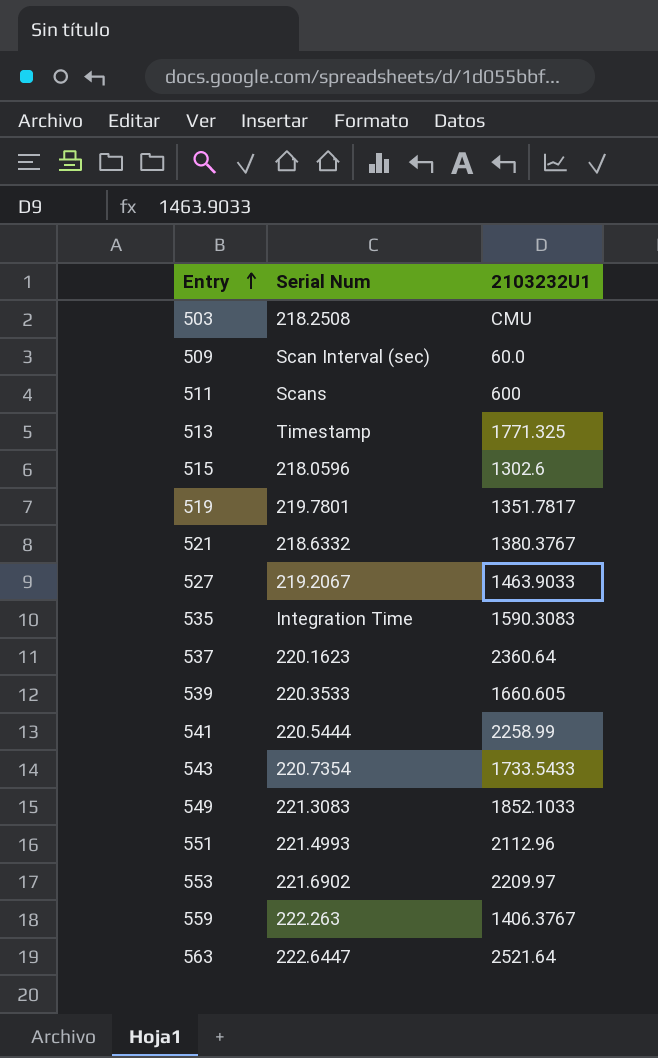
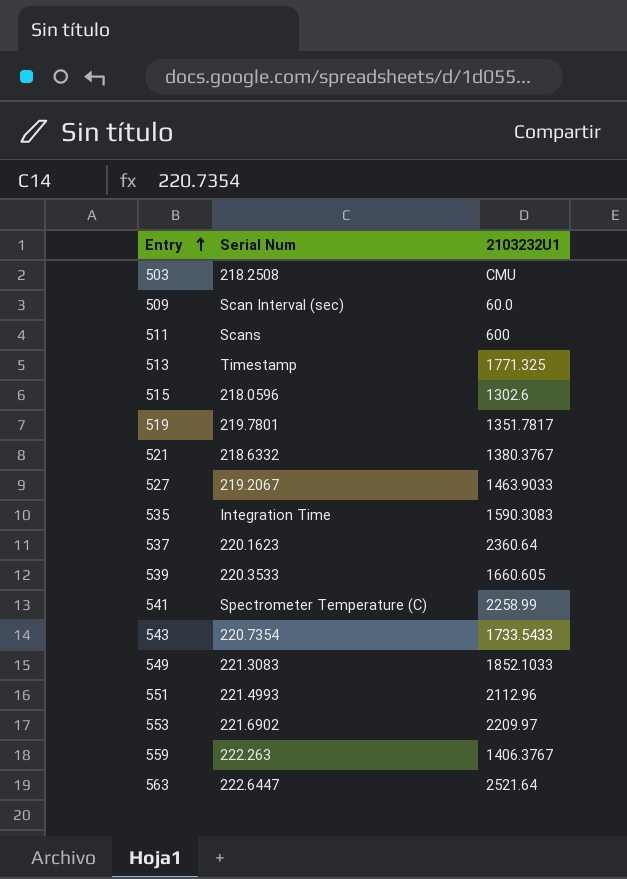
541 | Serial Num: 220.5444 -> Spectrometer Temperature (C)

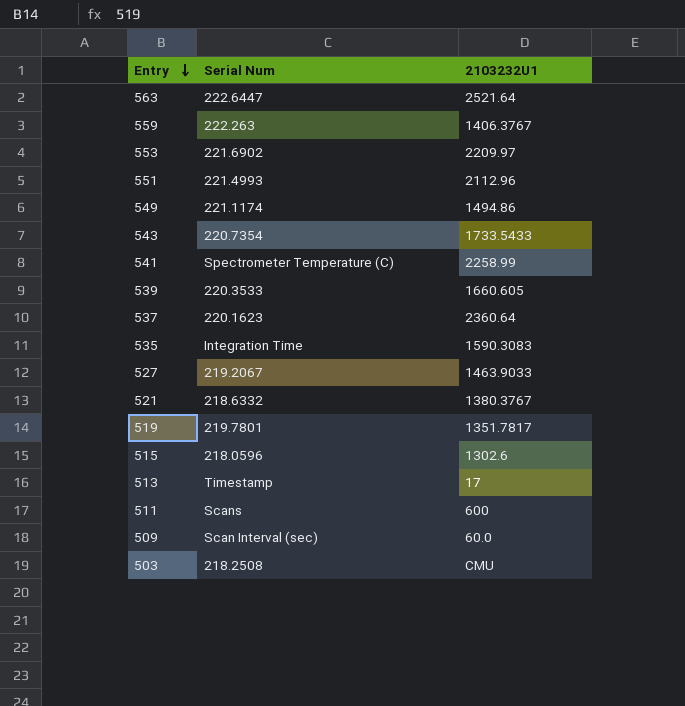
row order: Entry ascending -> Entry descending
549 | Serial Num: 221.3083 -> 221.1174
549 | 2103232U1: 1852.1033 -> 1494.86
513 | 2103232U1: 1771.325 -> 17

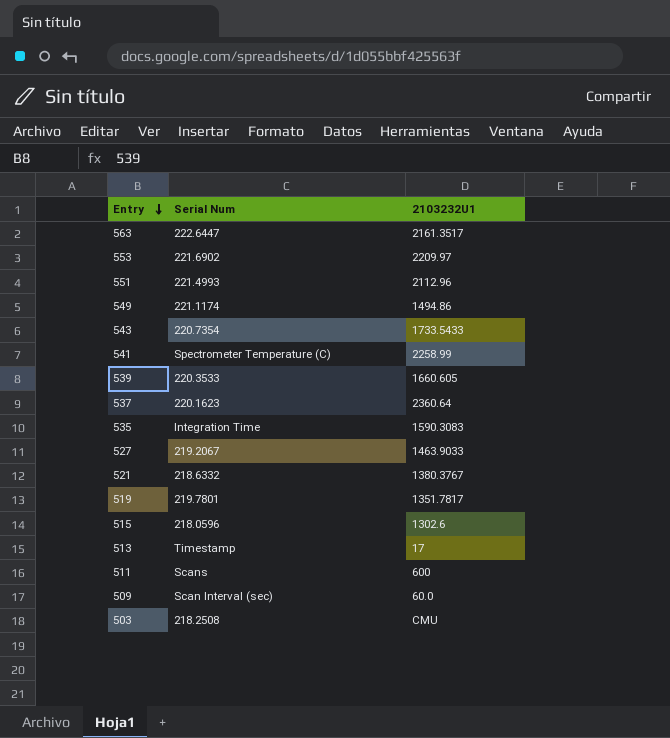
row 559: 222.263 | 1406.3767 -> none
563 | 2103232U1: 2521.64 -> 2161.3517

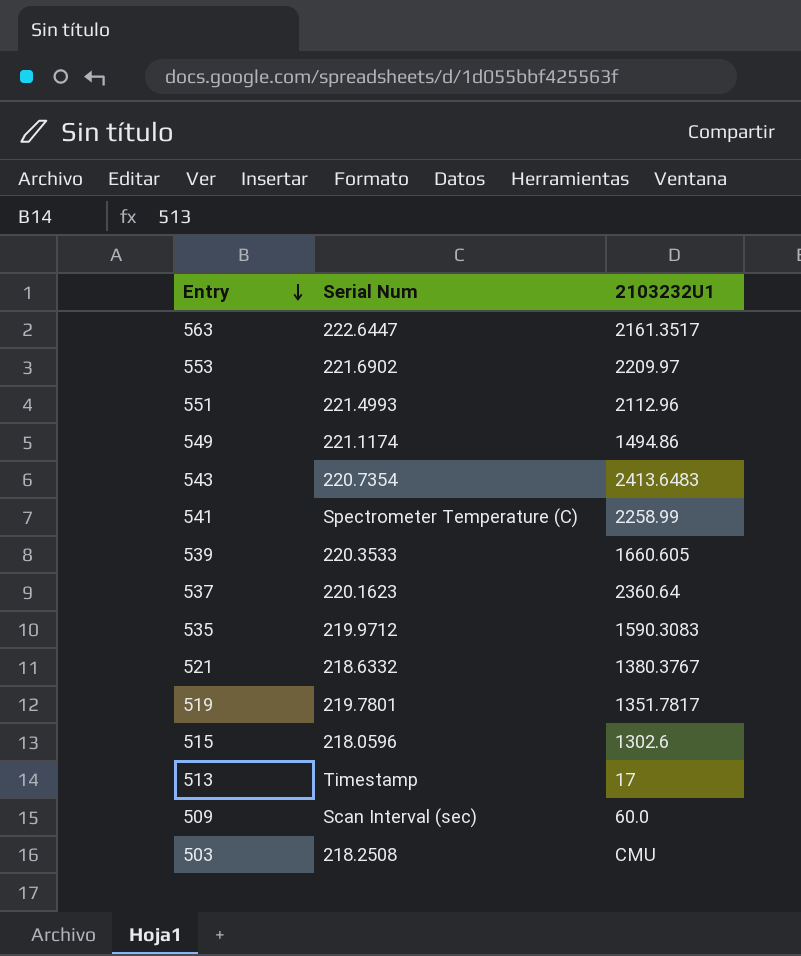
row 527: 219.2067 | 1463.9033 -> none
row 511: Scans | 600 -> none
543 | 2103232U1: 1733.5433 -> 2413.6483
535 | Serial Num: Integration Time -> 219.9712

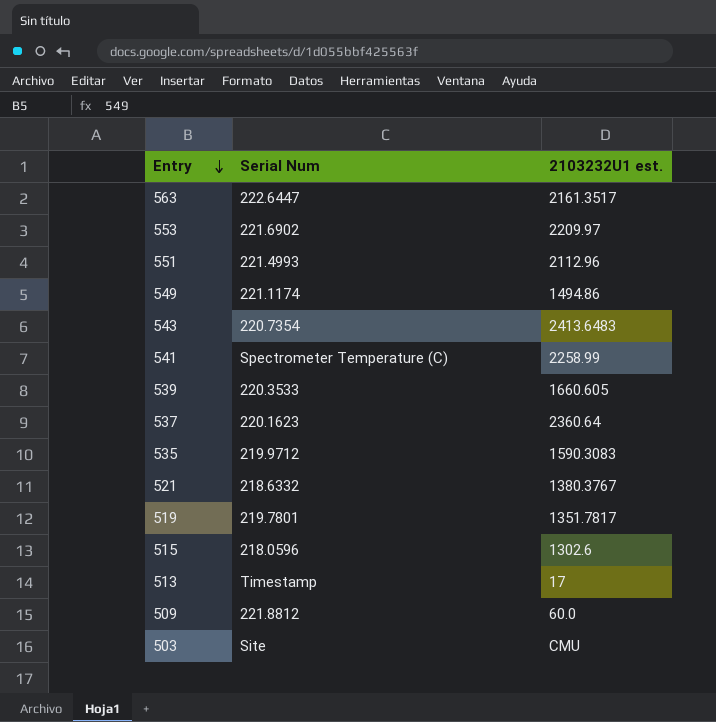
column name: 2103232U1 -> 2103232U1 est.
509 | Serial Num: Scan Interval (sec) -> 221.8812
503 | Serial Num: 218.2508 -> Site

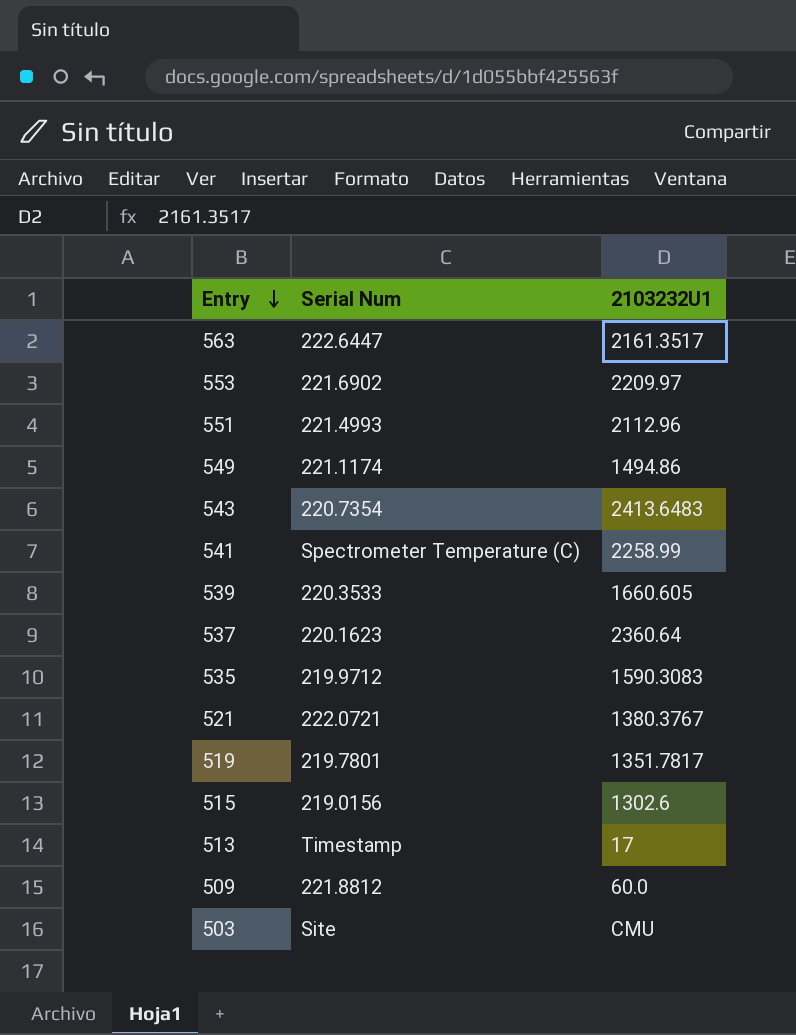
column name: 2103232U1 est. -> 2103232U1
521 | Serial Num: 218.6332 -> 222.0721
515 | Serial Num: 218.0596 -> 219.0156

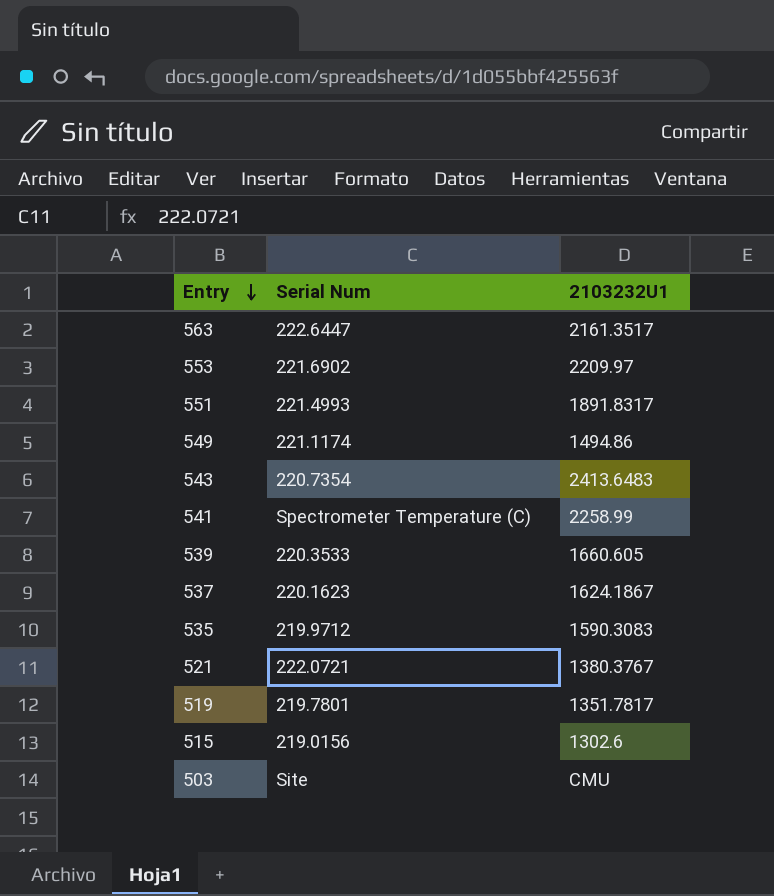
row 513: Timestamp | 17 -> none
row 509: 221.8812 | 60.0 -> none
551 | 2103232U1: 2112.96 -> 1891.8317
537 | 2103232U1: 2360.64 -> 1624.1867

